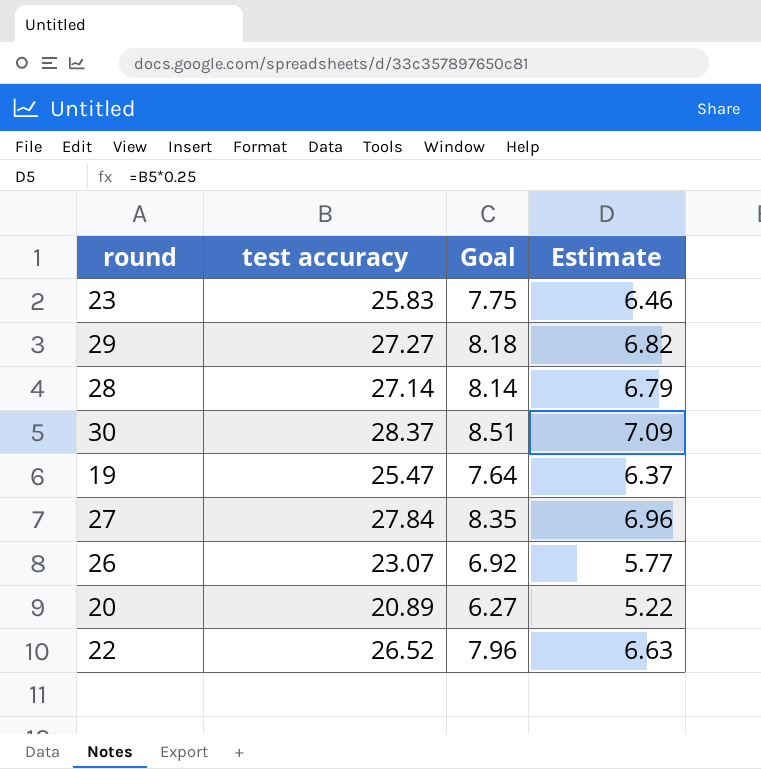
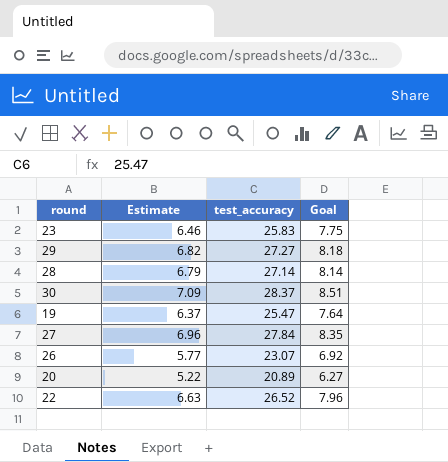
column Estimate | position: 4 -> 2
column name: test accuracy -> test_accuracy

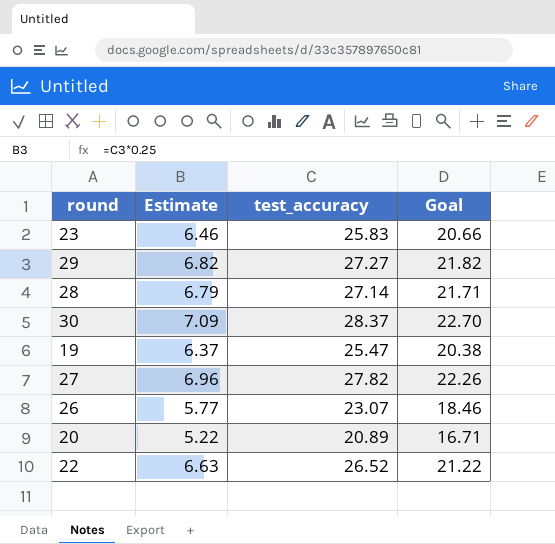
column Goal | formula: [test_accuracy] * 0.3 -> [test_accuracy] * 0.8
27 | test_accuracy: 27.84 -> 27.82

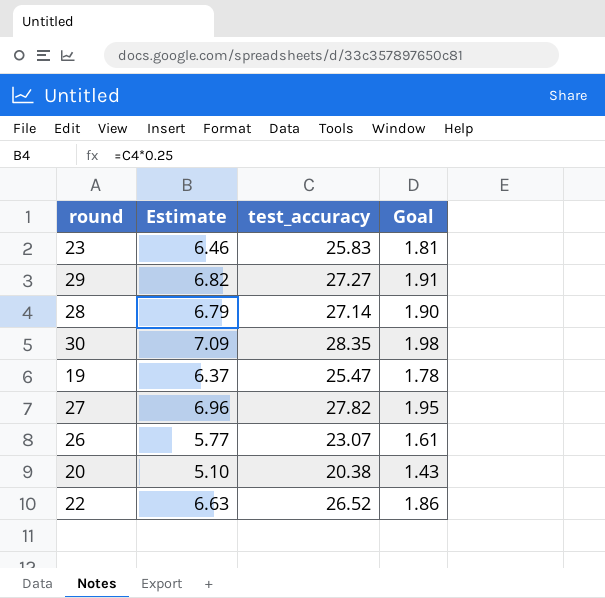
column Goal | formula: [test_accuracy] * 0.8 -> [test_accuracy] * 0.07
30 | test_accuracy: 28.37 -> 28.35
20 | Estimate: 5.22 -> 5.10
20 | test_accuracy: 20.89 -> 20.38

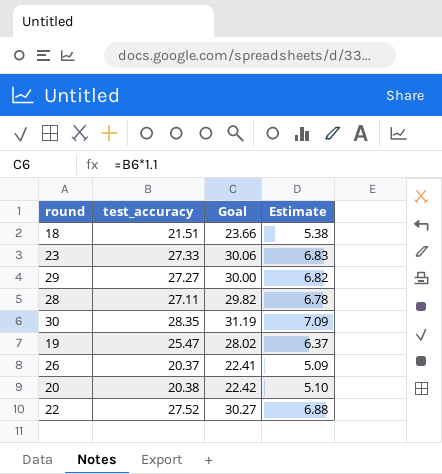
column Goal | formula: [test_accuracy] * 0.07 -> [test_accuracy] * 1.1
column Estimate | position: 2 -> 4
row 27: 6.96 | 27.82 | 1.95 -> none
row 18: none -> 21.51 | 23.66 | 5.38
23 | test_accuracy: 25.83 -> 27.33
23 | Estimate: 6.46 -> 6.83
28 | test_accuracy: 27.14 -> 27.11
28 | Estimate: 6.79 -> 6.78
26 | test_accuracy: 23.07 -> 20.37
26 | Estimate: 5.77 -> 5.09
22 | test_accuracy: 26.52 -> 27.52
22 | Estimate: 6.63 -> 6.88

